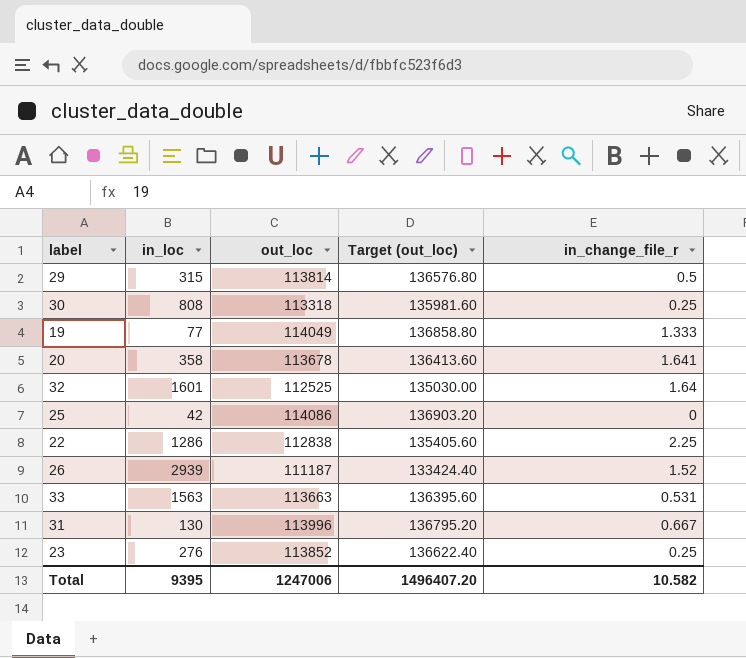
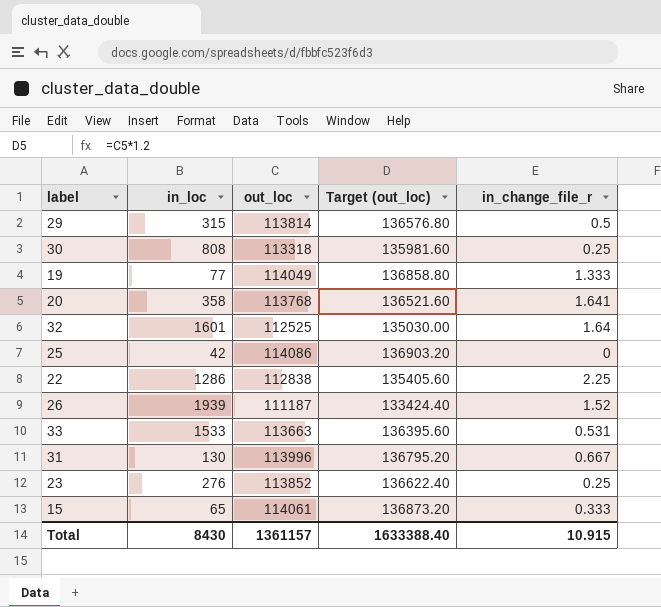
20 | out_loc: 113678 -> 113768
20 | Target (out_loc): 136413.60 -> 136521.60
26 | in_loc: 2939 -> 1939
33 | in_loc: 1563 -> 1533
row 15: none -> 65 | 114061 | 136873.20 | 0.333
Total | in_loc: 9395 -> 8430
Total | out_loc: 1247006 -> 1361157
Total | Target (out_loc): 1496407.20 -> 1633388.40
Total | in_change_file_r: 10.582 -> 10.915

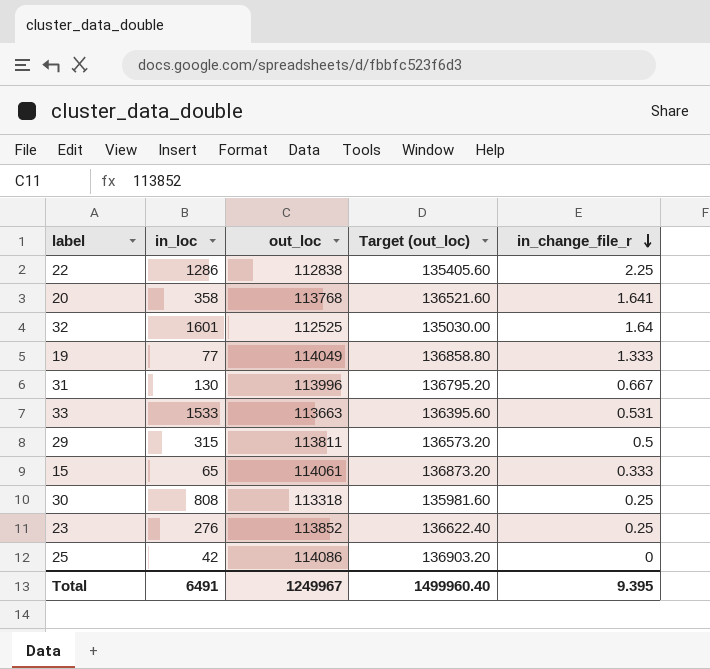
row order: none -> in_change_file_r descending
row 26: 1939 | 111187 | 133424.40 | 1.52 -> none
29 | out_loc: 113814 -> 113811
29 | Target (out_loc): 136576.80 -> 136573.20
Total | in_loc: 8430 -> 6491
Total | out_loc: 1361157 -> 1249967
Total | Target (out_loc): 1633388.40 -> 1499960.40
Total | in_change_file_r: 10.915 -> 9.395

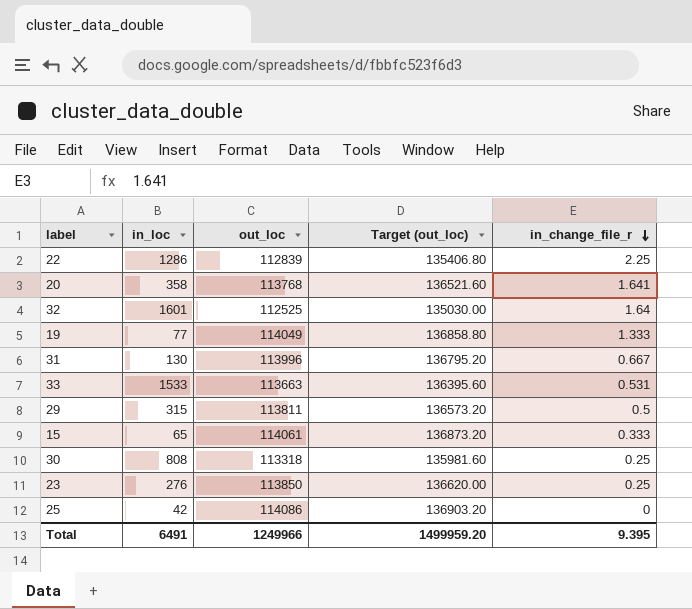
22 | out_loc: 112838 -> 112839
22 | Target (out_loc): 135405.60 -> 135406.80
23 | out_loc: 113852 -> 113850
23 | Target (out_loc): 136622.40 -> 136620.00
Total | out_loc: 1249967 -> 1249966
Total | Target (out_loc): 1499960.40 -> 1499959.20

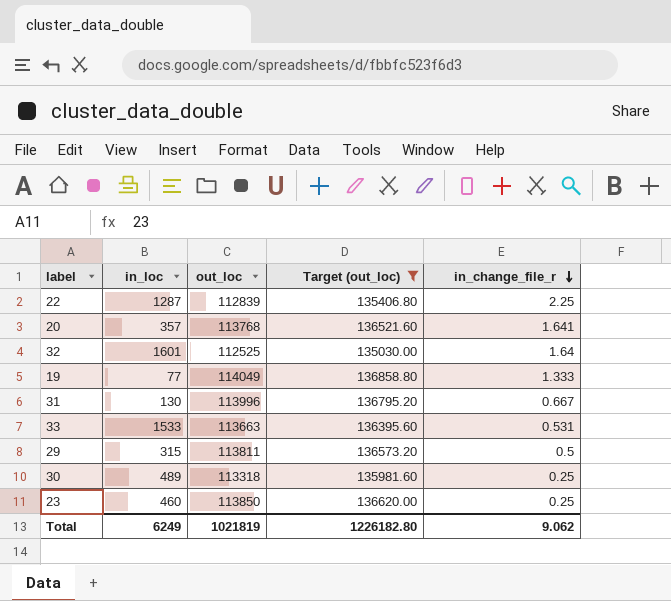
filter: none -> Target (out_loc) <= 136858.80
22 | in_loc: 1286 -> 1287
20 | in_loc: 358 -> 357
30 | in_loc: 808 -> 489
23 | in_loc: 276 -> 460
Total | in_loc: 6491 -> 6249
Total | out_loc: 1249966 -> 1021819
Total | Target (out_loc): 1499959.20 -> 1226182.80
Total | in_change_file_r: 9.395 -> 9.062

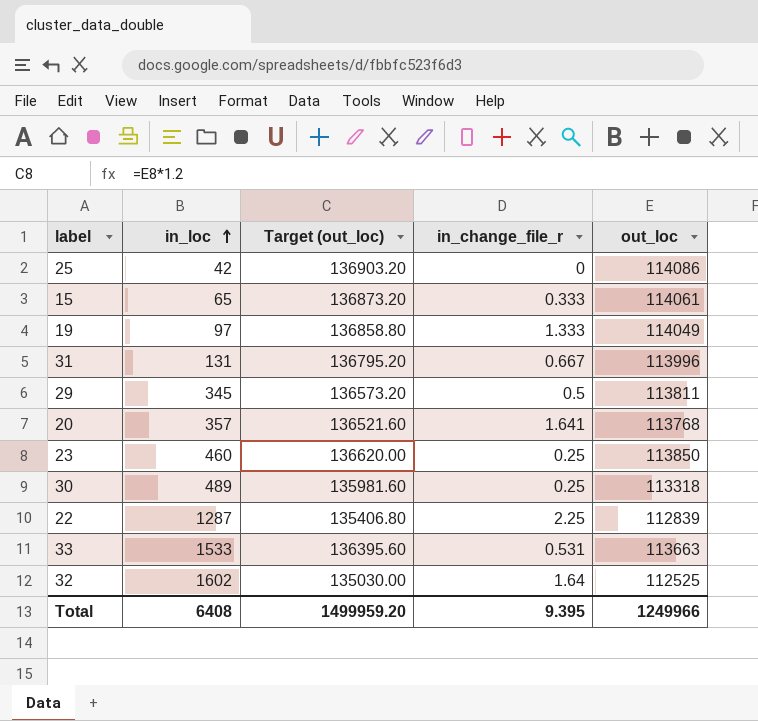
filter: Target (out_loc) <= 136858.80 -> none
row order: in_change_file_r descending -> in_loc ascending
column out_loc | position: 3 -> 5
19 | in_loc: 77 -> 97
31 | in_loc: 130 -> 131
29 | in_loc: 315 -> 345
32 | in_loc: 1601 -> 1602
Total | in_loc: 6249 -> 6408
Total | Target (out_loc): 1226182.80 -> 1499959.20
Total | in_change_file_r: 9.062 -> 9.395
Total | out_loc: 1021819 -> 1249966

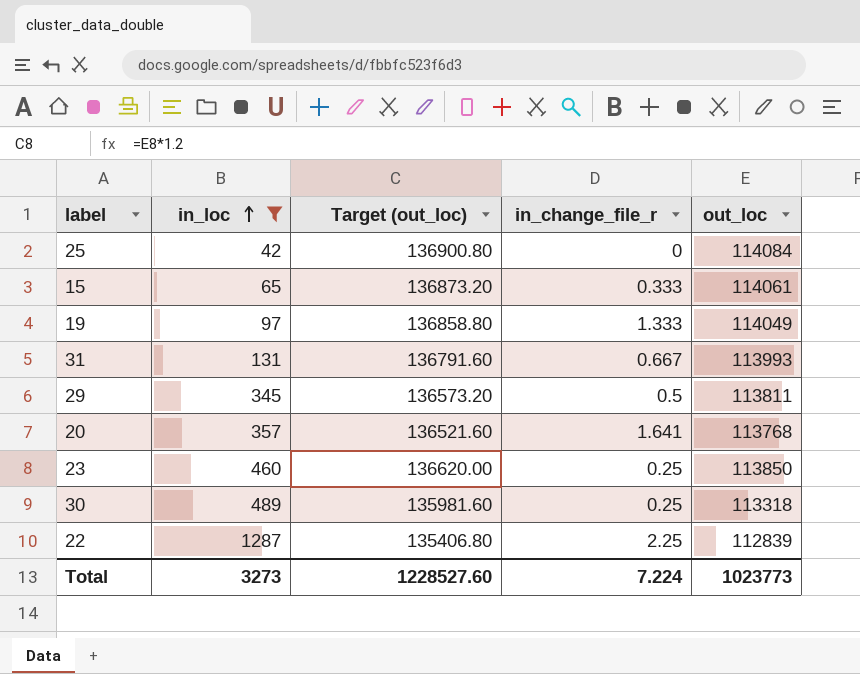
filter: none -> in_loc <= 1287
25 | Target (out_loc): 136903.20 -> 136900.80
25 | out_loc: 114086 -> 114084
31 | Target (out_loc): 136795.20 -> 136791.60
31 | out_loc: 113996 -> 113993
Total | in_loc: 6408 -> 3273
Total | Target (out_loc): 1499959.20 -> 1228527.60
Total | in_change_file_r: 9.395 -> 7.224
Total | out_loc: 1249966 -> 1023773

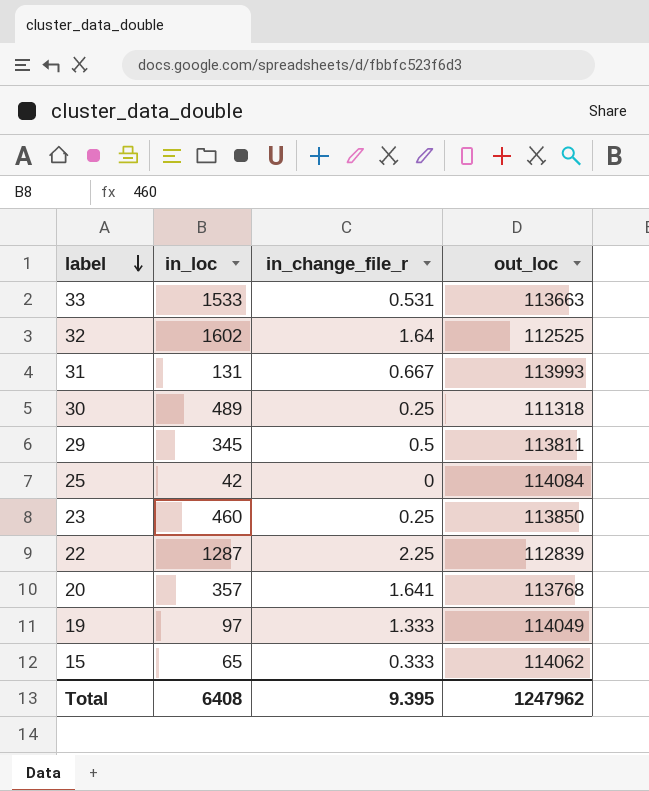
filter: in_loc <= 1287 -> none
row order: in_loc ascending -> label descending
column Target (out_loc) | formula: [out_loc] * 1.2 -> none
30 | out_loc: 113318 -> 111318
15 | out_loc: 114061 -> 114062
Total | in_loc: 3273 -> 6408
Total | in_change_file_r: 7.224 -> 9.395
Total | out_loc: 1023773 -> 1247962

